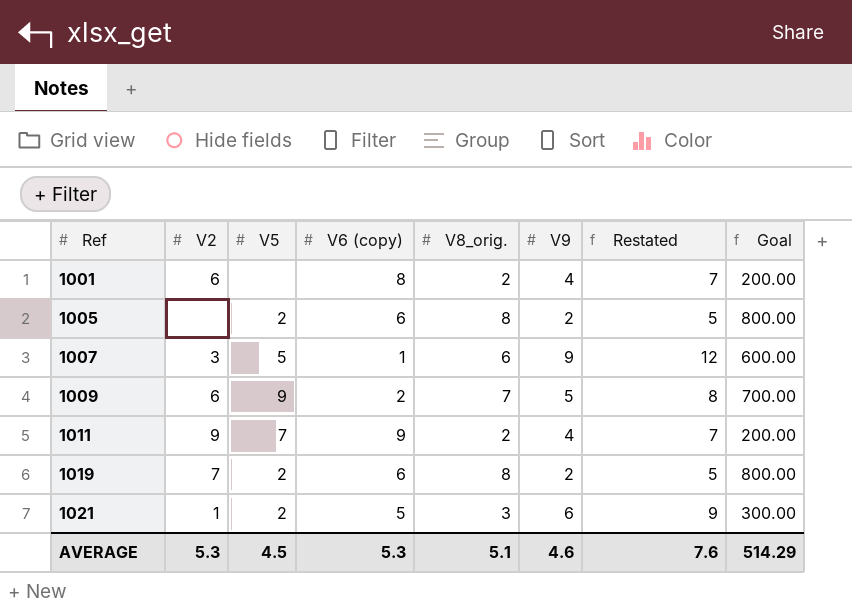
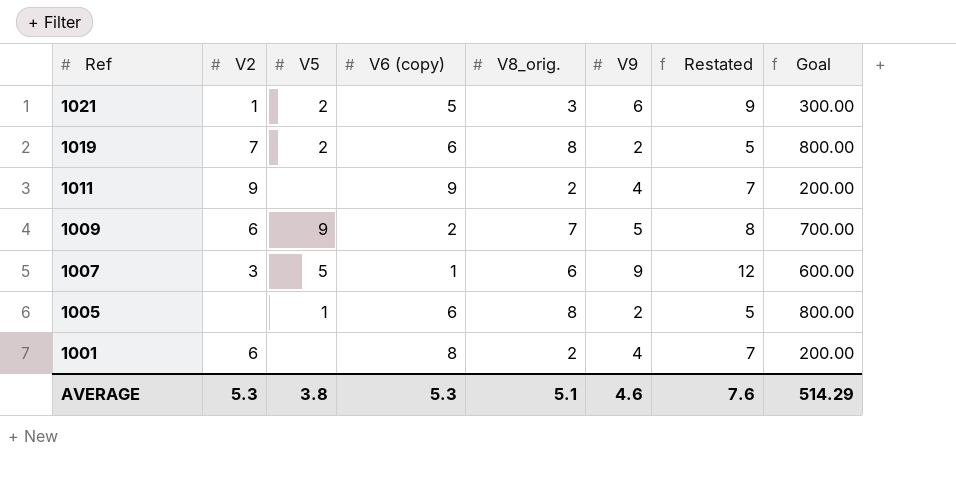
row order: Ref ascending -> Ref descending
1011 | V5: 7 -> none
1005 | V5: 2 -> 1
AVERAGE | V5: 4.5 -> 3.8

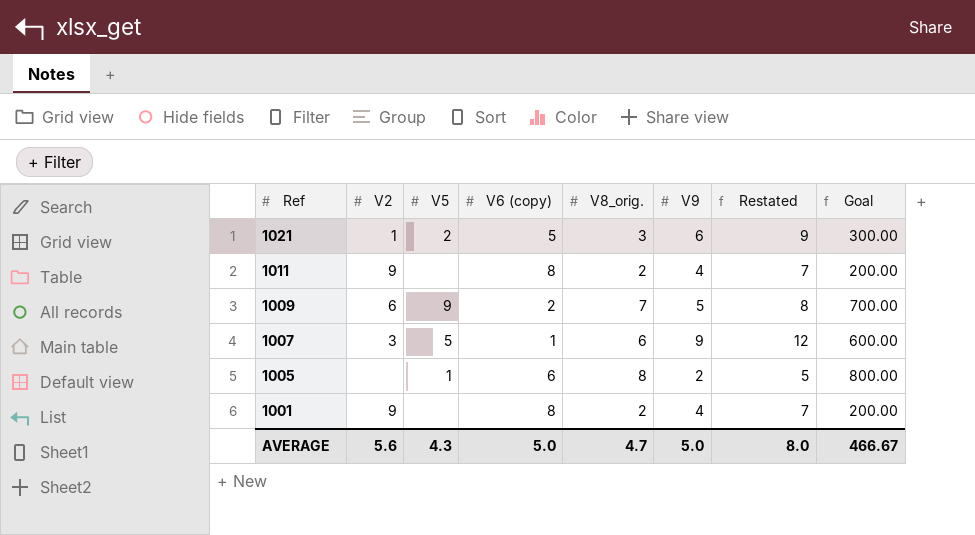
row 1019: 7 | 2 | 6 | 8 | 2 | 5 | 800.00 -> none
1011 | V6 (copy): 9 -> 8
1001 | V2: 6 -> 9
AVERAGE | V2: 5.3 -> 5.6
AVERAGE | V5: 3.8 -> 4.3
AVERAGE | V6 (copy): 5.3 -> 5.0
AVERAGE | V8_orig.: 5.1 -> 4.7
AVERAGE | V9: 4.6 -> 5.0
AVERAGE | Restated: 7.6 -> 8.0
AVERAGE | Goal: 514.29 -> 466.67

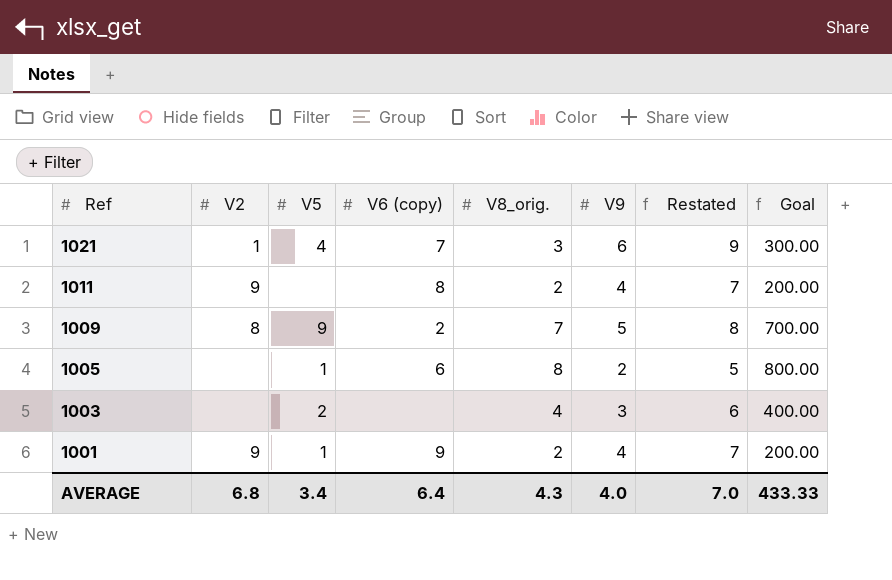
row 1007: 3 | 5 | 1 | 6 | 9 | 12 | 600.00 -> none
1021 | V5: 2 -> 4
1021 | V6 (copy): 5 -> 7
1009 | V2: 6 -> 8
row 1003: none -> none | 2 | none | 4 | 3 | 6 | 400.00
1001 | V5: none -> 1
1001 | V6 (copy): 8 -> 9
AVERAGE | V2: 5.6 -> 6.8
AVERAGE | V5: 4.3 -> 3.4
AVERAGE | V6 (copy): 5.0 -> 6.4
AVERAGE | V8_orig.: 4.7 -> 4.3
AVERAGE | V9: 5.0 -> 4.0
AVERAGE | Restated: 8.0 -> 7.0
AVERAGE | Goal: 466.67 -> 433.33

